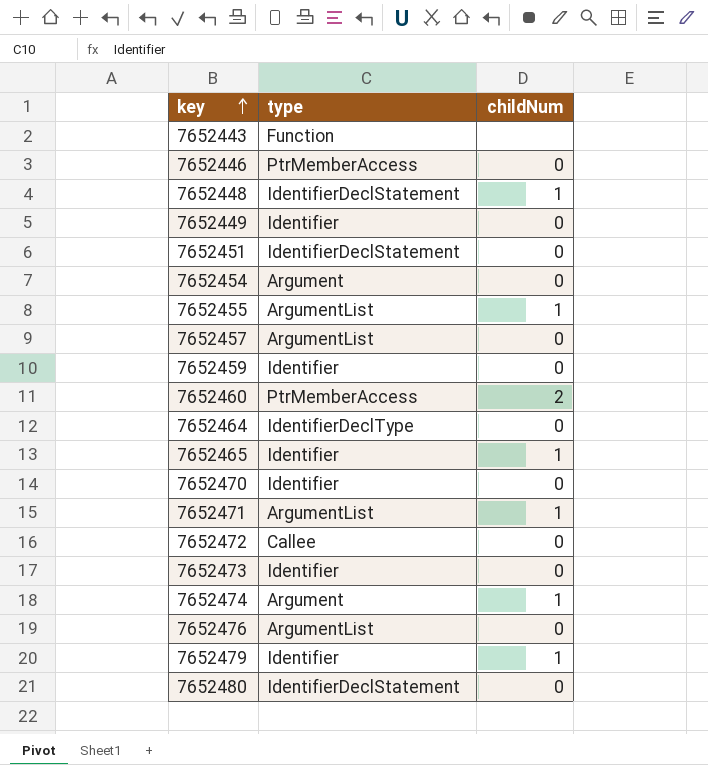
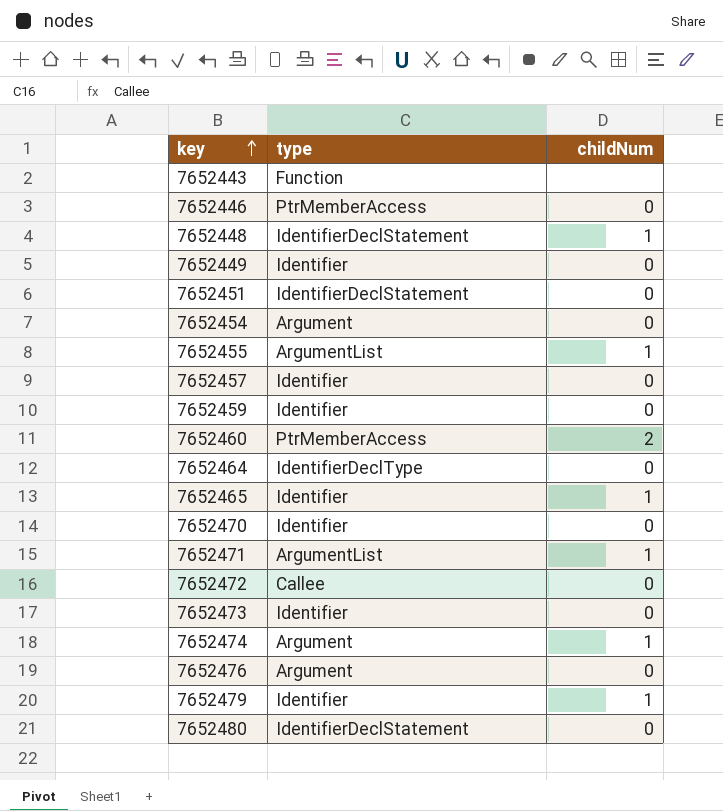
7652457 | type: ArgumentList -> Identifier
7652476 | type: ArgumentList -> Argument

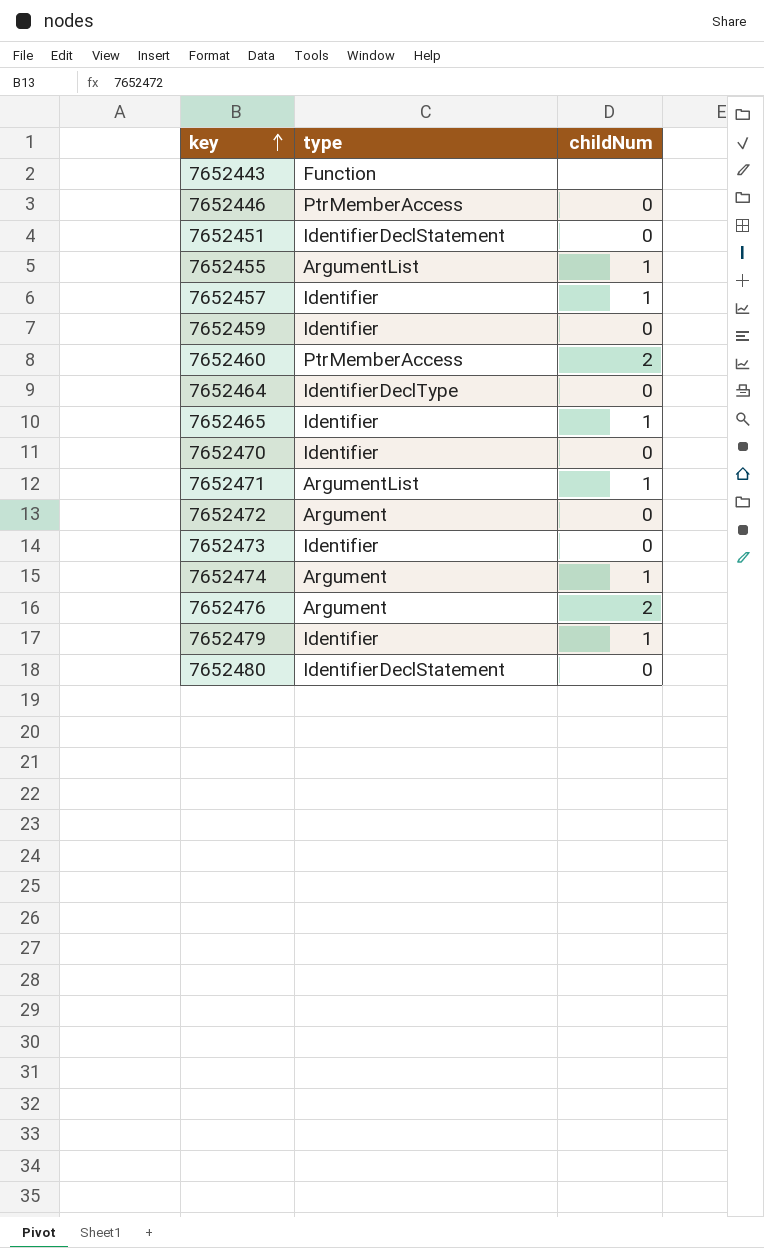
row 7652448: IdentifierDeclStatement | 1 -> none
row 7652449: Identifier | 0 -> none
row 7652454: Argument | 0 -> none
7652457 | childNum: 0 -> 1
7652472 | type: Callee -> Argument
7652476 | childNum: 0 -> 2

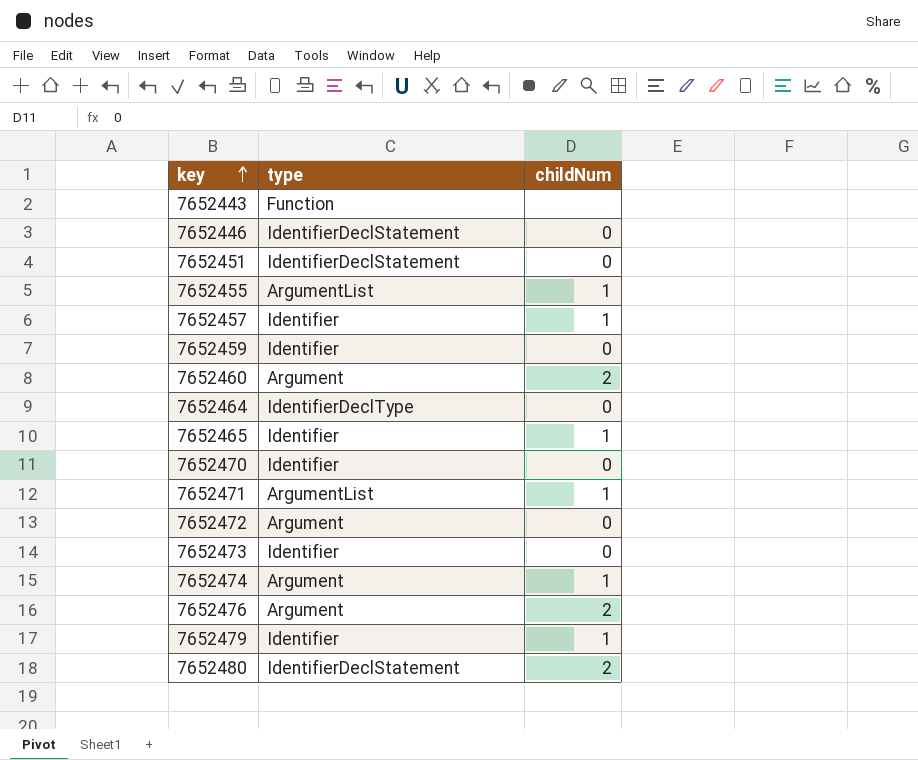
7652446 | type: PtrMemberAccess -> IdentifierDeclStatement
7652460 | type: PtrMemberAccess -> Argument
7652480 | childNum: 0 -> 2

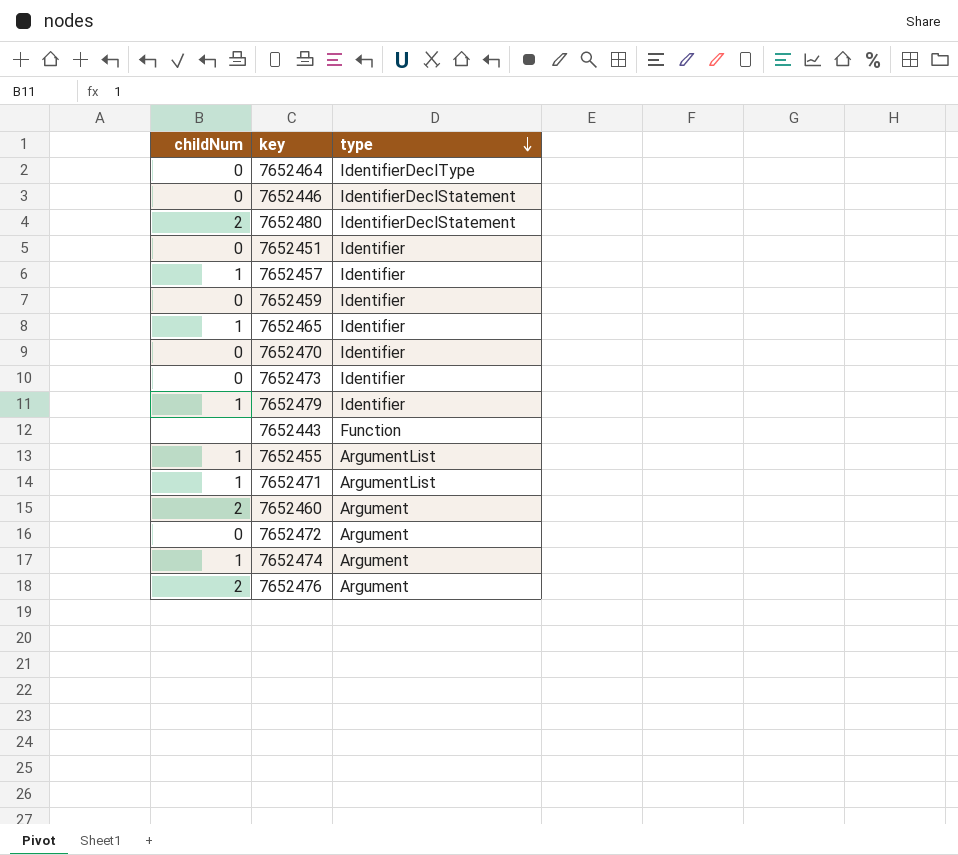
row order: key ascending -> type descending
column childNum | position: 3 -> 1
7652451 | type: IdentifierDeclStatement -> Identifier

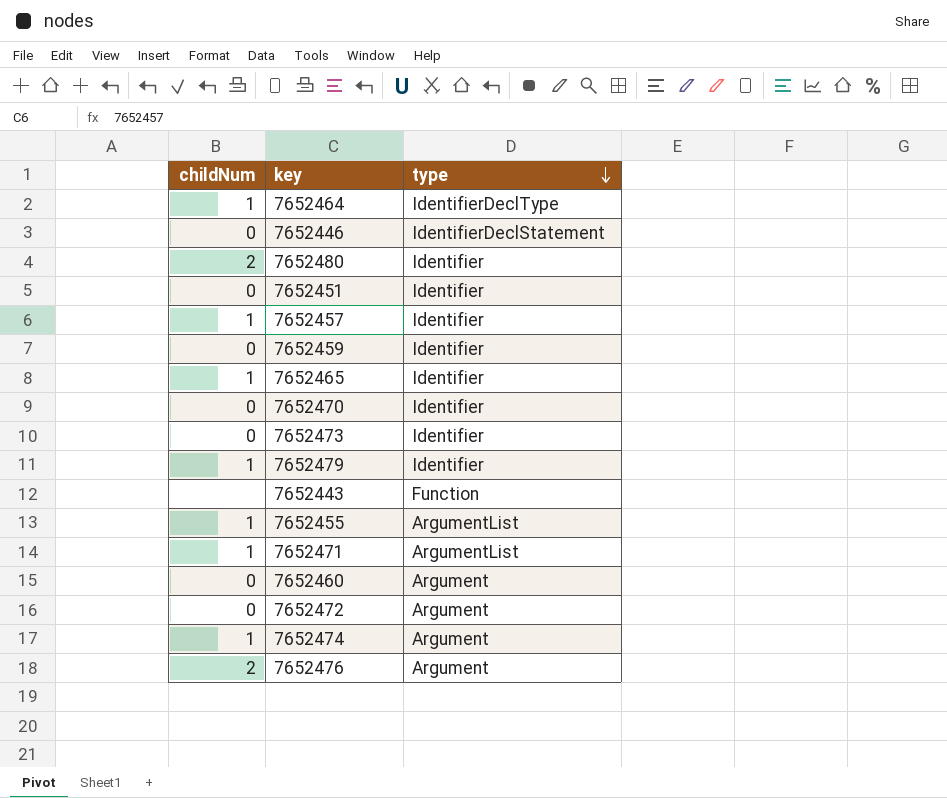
7652464 | childNum: 0 -> 1
7652480 | type: IdentifierDeclStatement -> Identifier
7652460 | childNum: 2 -> 0

